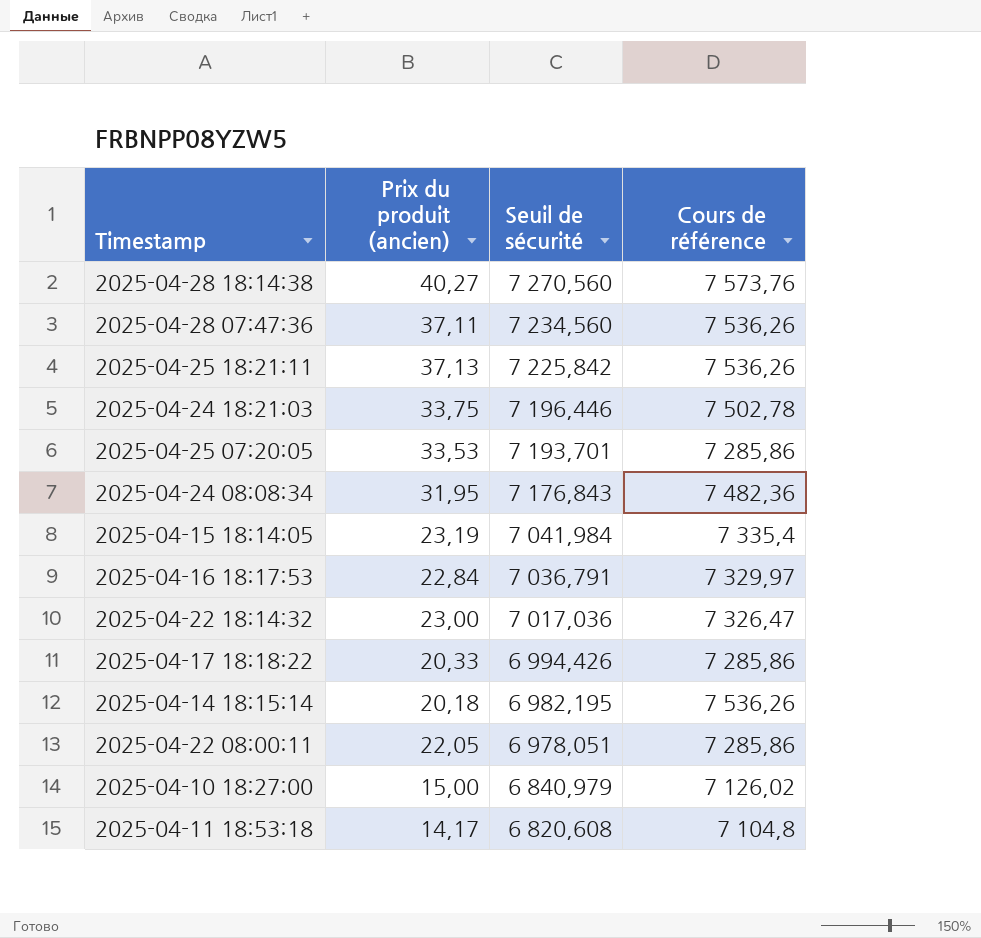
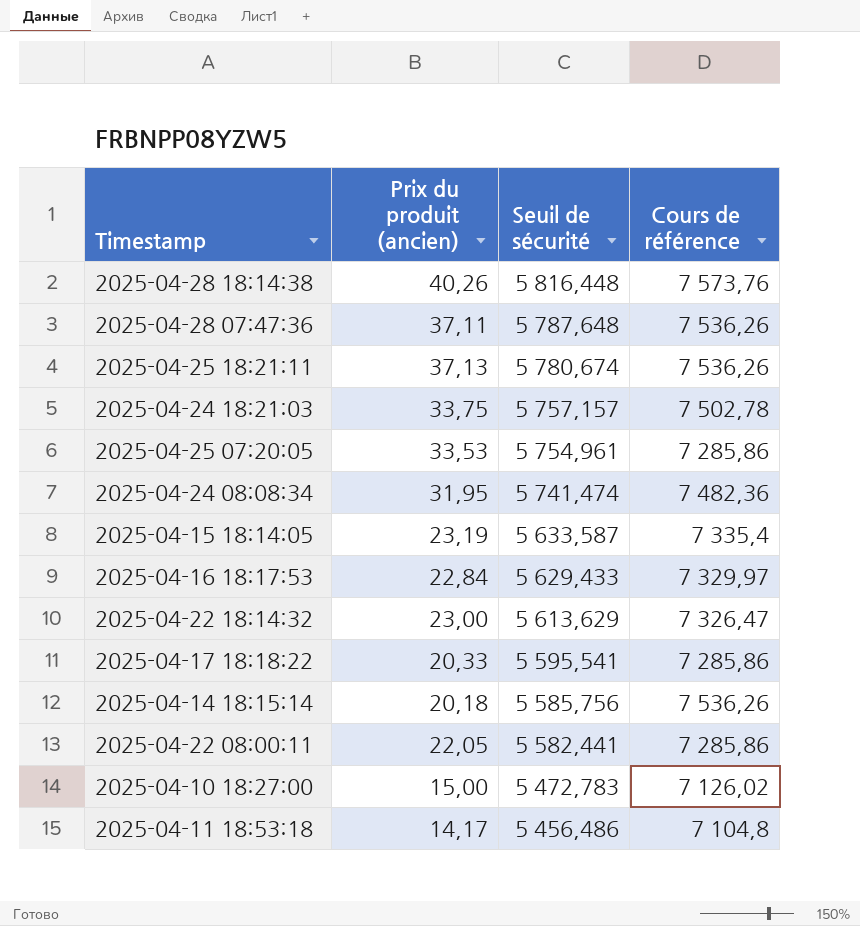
2025-04-28 18:14:38 | Prix du produit (ancien): 40,27 -> 40,26
2025-04-28 18:14:38 | Seuil de sécurité: 7 270,560 -> 5 816,448
2025-04-28 07:47:36 | Seuil de sécurité: 7 234,560 -> 5 787,648
2025-04-25 18:21:11 | Seuil de sécurité: 7 225,842 -> 5 780,674
2025-04-24 18:21:03 | Seuil de sécurité: 7 196,446 -> 5 757,157
2025-04-25 07:20:05 | Seuil de sécurité: 7 193,701 -> 5 754,961
2025-04-24 08:08:34 | Seuil de sécurité: 7 176,843 -> 5 741,474
2025-04-15 18:14:05 | Seuil de sécurité: 7 041,984 -> 5 633,587
2025-04-16 18:17:53 | Seuil de sécurité: 7 036,791 -> 5 629,433
2025-04-22 18:14:32 | Seuil de sécurité: 7 017,036 -> 5 613,629
2025-04-17 18:18:22 | Seuil de sécurité: 6 994,426 -> 5 595,541
2025-04-14 18:15:14 | Seuil de sécurité: 6 982,195 -> 5 585,756
2025-04-22 08:00:11 | Seuil de sécurité: 6 978,051 -> 5 582,441
2025-04-10 18:27:00 | Seuil de sécurité: 6 840,979 -> 5 472,783
2025-04-11 18:53:18 | Seuil de sécurité: 6 820,608 -> 5 456,486

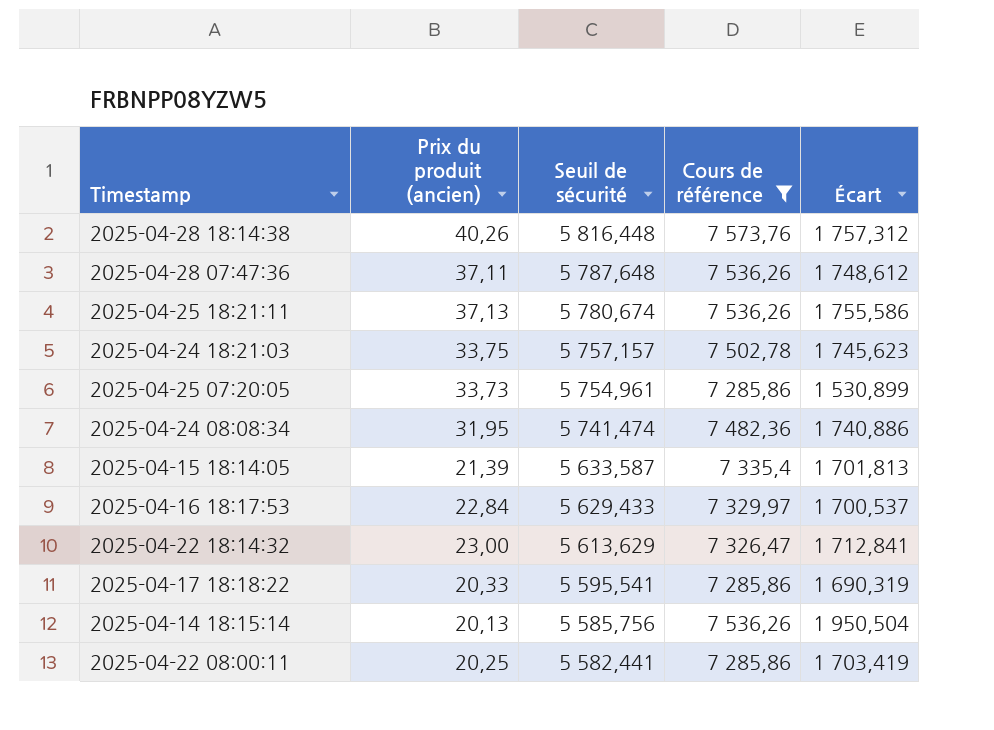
filter: none -> Cours de référence >= 7 285,86
column Écart | formula: none -> [Cours de référence] - [Seuil de sécurité]
2025-04-25 07:20:05 | Prix du produit (ancien): 33,53 -> 33,73
2025-04-15 18:14:05 | Prix du produit (ancien): 23,19 -> 21,39
2025-04-14 18:15:14 | Prix du produit (ancien): 20,18 -> 20,13
2025-04-22 08:00:11 | Prix du produit (ancien): 22,05 -> 20,25

